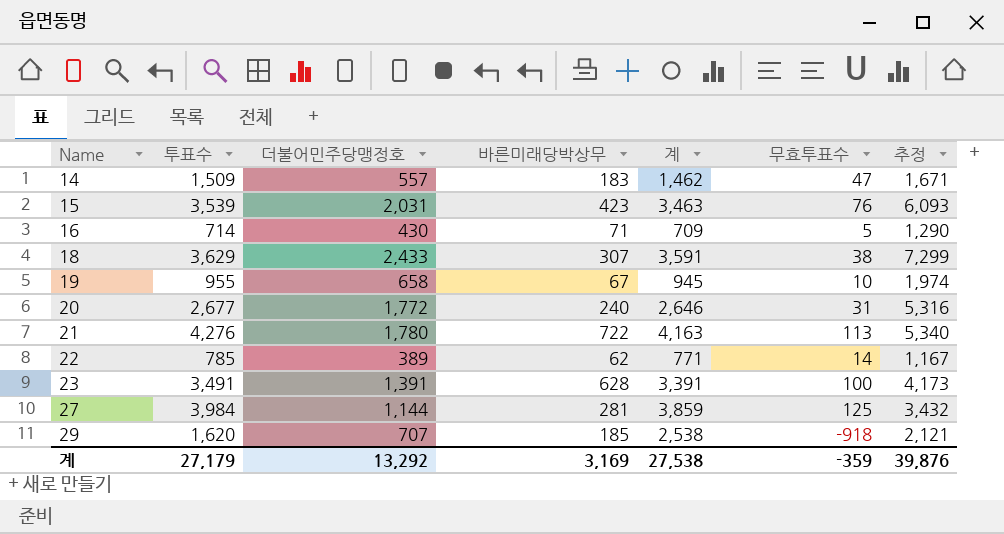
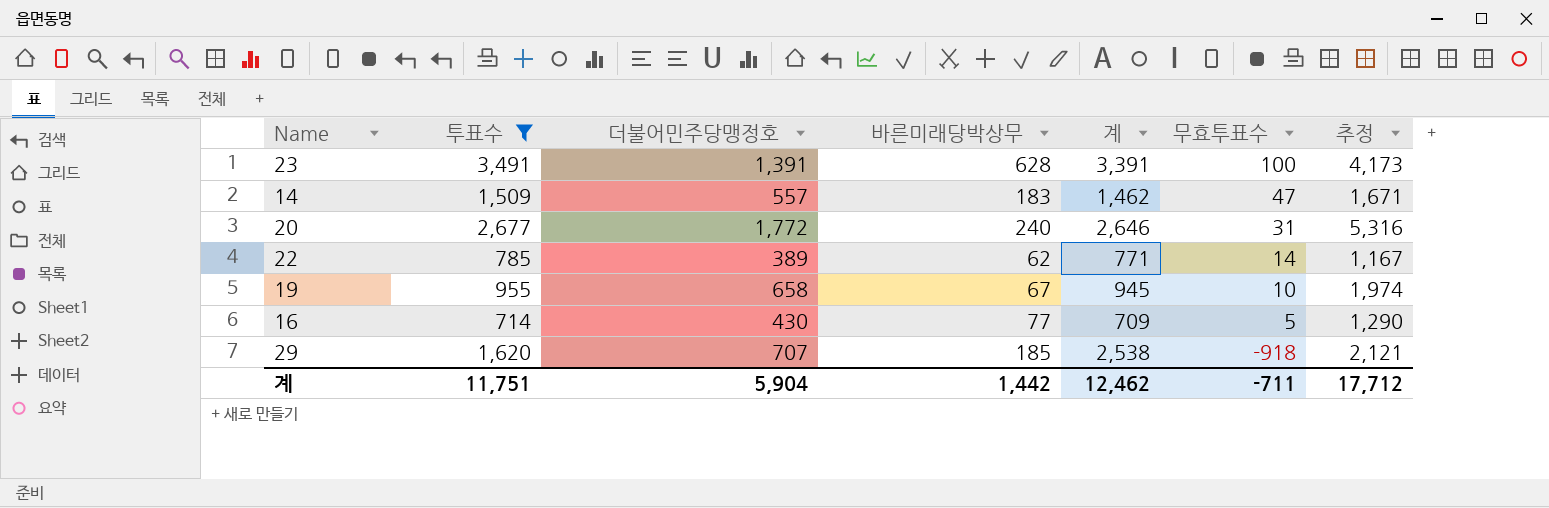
filter: none -> 투표수 <= 3,491
row order: Name ascending -> 무효투표수 descending
16 | 바른미래당박상무: 71 -> 77
계 | 투표수: 27,179 -> 11,751
계 | 더불어민주당맹정호: 13,292 -> 5,904
계 | 바른미래당박상무: 3,169 -> 1,442
계 | 계: 27,538 -> 12,462
계 | 무효투표수: -359 -> -711
계 | 추정: 39,876 -> 17,712

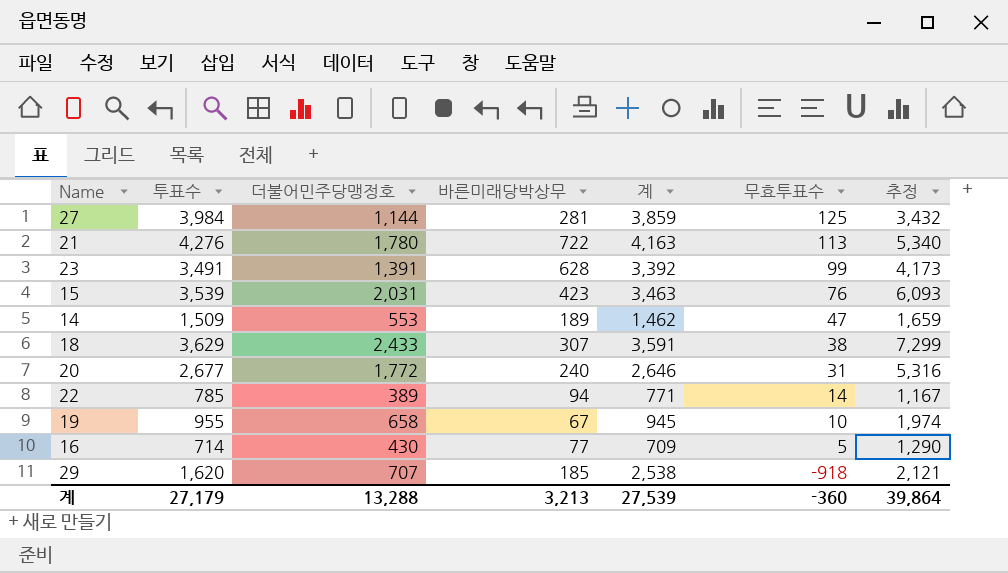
filter: 투표수 <= 3,491 -> none
23 | 계: 3,391 -> 3,392
23 | 무효투표수: 100 -> 99
14 | 더불어민주당맹정호: 557 -> 553
14 | 바른미래당박상무: 183 -> 189
14 | 추정: 1,671 -> 1,659
22 | 바른미래당박상무: 62 -> 94
계 | 투표수: 11,751 -> 27,179
계 | 더불어민주당맹정호: 5,904 -> 13,288
계 | 바른미래당박상무: 1,442 -> 3,213
계 | 계: 12,462 -> 27,539
계 | 무효투표수: -711 -> -360
계 | 추정: 17,712 -> 39,864

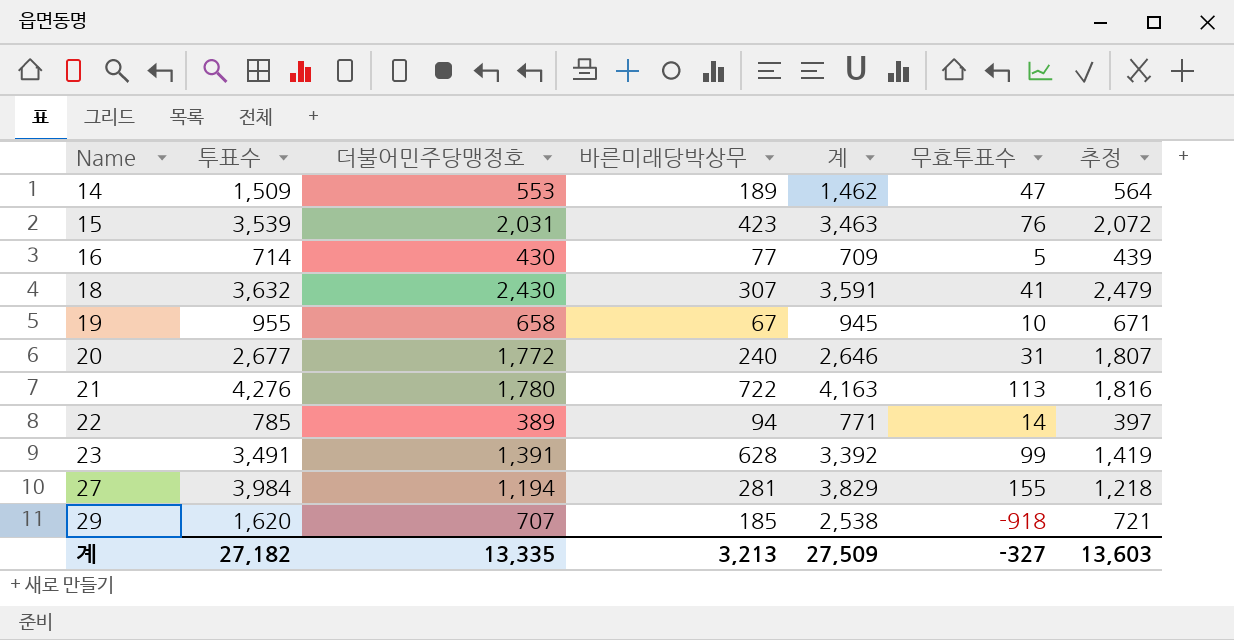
row order: 무효투표수 descending -> Name ascending
column 추정 | formula: [더불어민주당맹정호] * 3 -> [더불어민주당맹정호] * 1.02
18 | 투표수: 3,629 -> 3,632
18 | 더불어민주당맹정호: 2,433 -> 2,430
18 | 무효투표수: 38 -> 41
27 | 더불어민주당맹정호: 1,144 -> 1,194
27 | 계: 3,859 -> 3,829
27 | 무효투표수: 125 -> 155
계 | 투표수: 27,179 -> 27,182
계 | 더불어민주당맹정호: 13,288 -> 13,335
계 | 계: 27,539 -> 27,509
계 | 무효투표수: -360 -> -327
계 | 추정: 39,864 -> 13,603

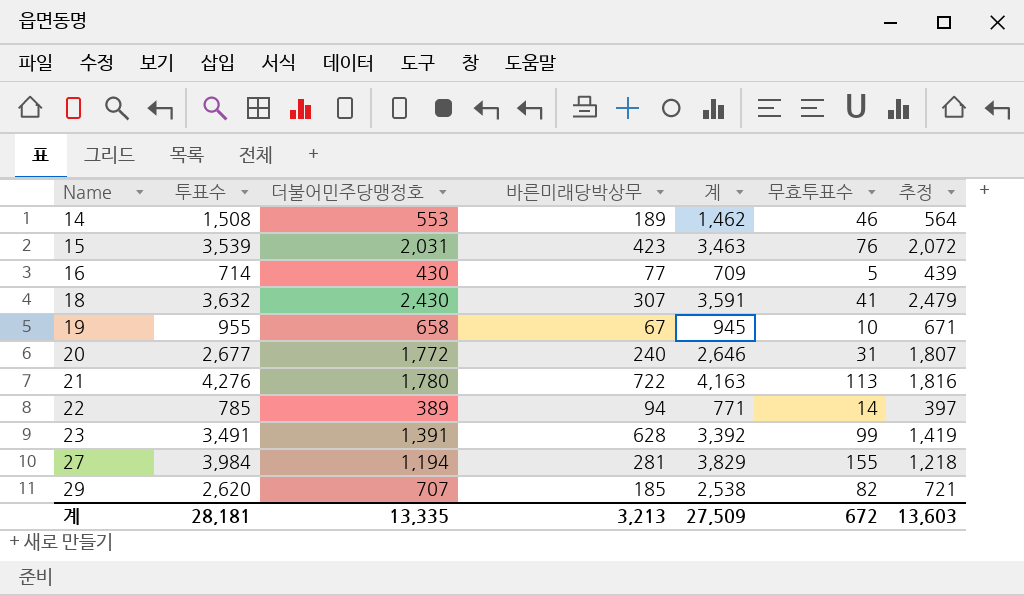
14 | 투표수: 1,509 -> 1,508
14 | 무효투표수: 47 -> 46
29 | 투표수: 1,620 -> 2,620
29 | 무효투표수: -918 -> 82
계 | 투표수: 27,182 -> 28,181
계 | 무효투표수: -327 -> 672

